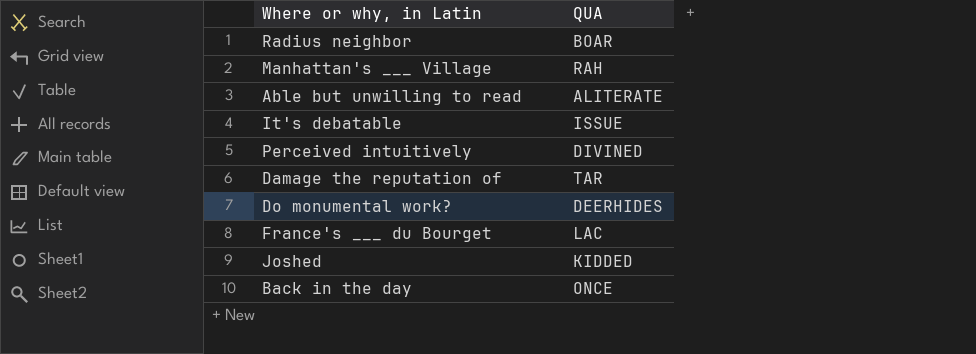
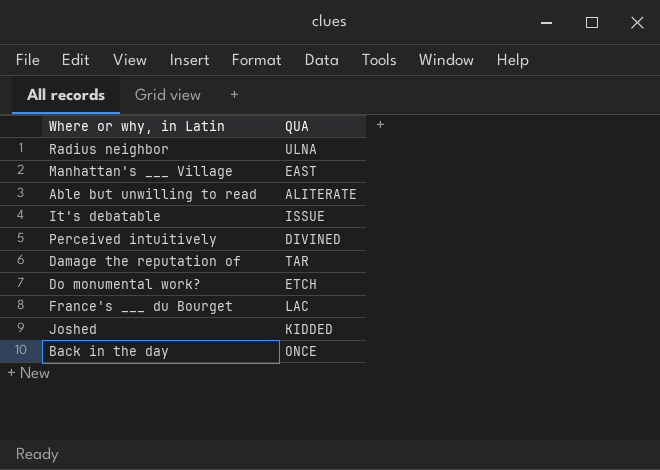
Radius neighbor | QUA: BOAR -> ULNA
Manhattan's ___ Village | QUA: RAH -> EAST
Do monumental work? | QUA: DEERHIDES -> ETCH

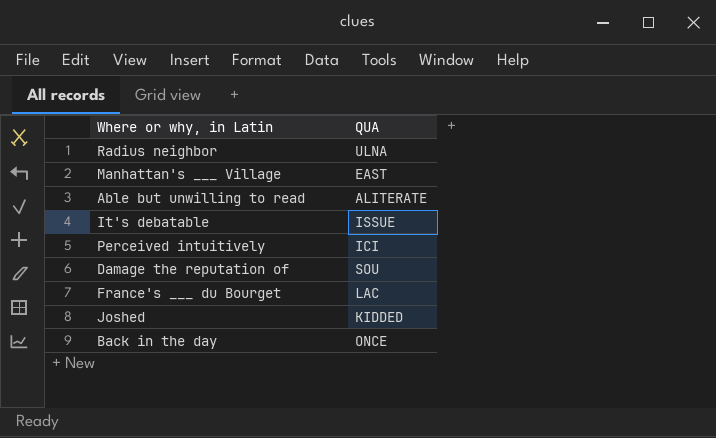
row Do monumental work?: ETCH -> none
Perceived intuitively | QUA: DIVINED -> ICI
Damage the reputation of | QUA: TAR -> SOU

